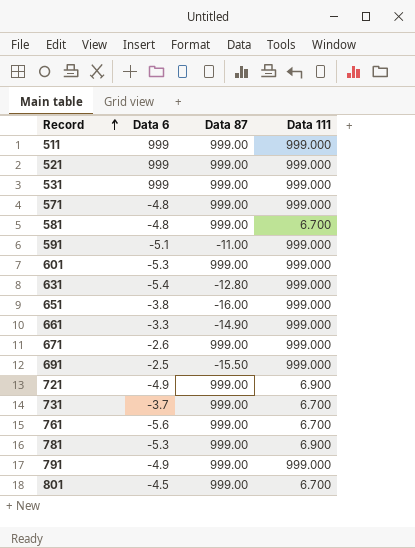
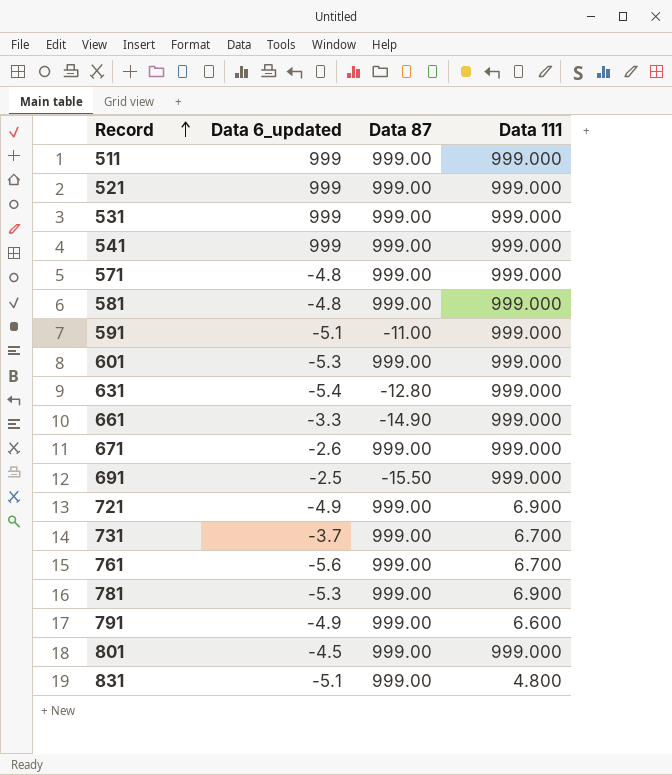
column name: Data 6 -> Data 6_updated
row 651: -3.8 | -16.00 | 999.000 -> none
row 541: none -> 999 | 999.00 | 999.000
581 | Data 111: 6.700 -> 999.000
791 | Data 111: 999.000 -> 6.600
801 | Data 111: 6.700 -> 999.000
row 831: none -> -5.1 | 999.00 | 4.800

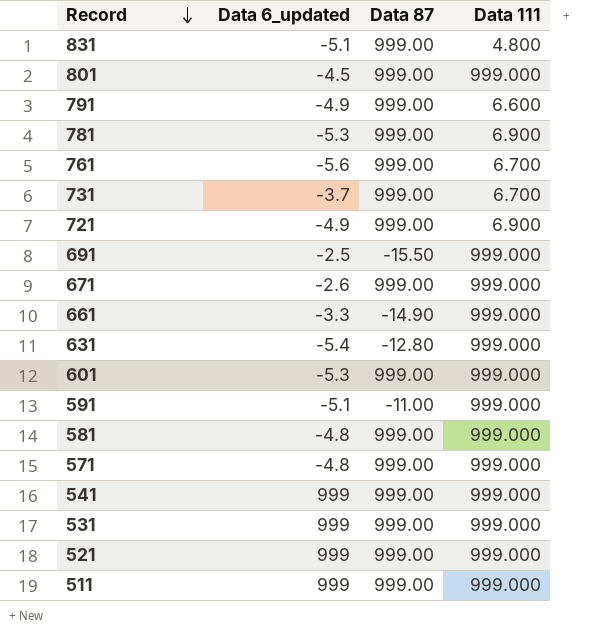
row order: Record ascending -> Record descending

